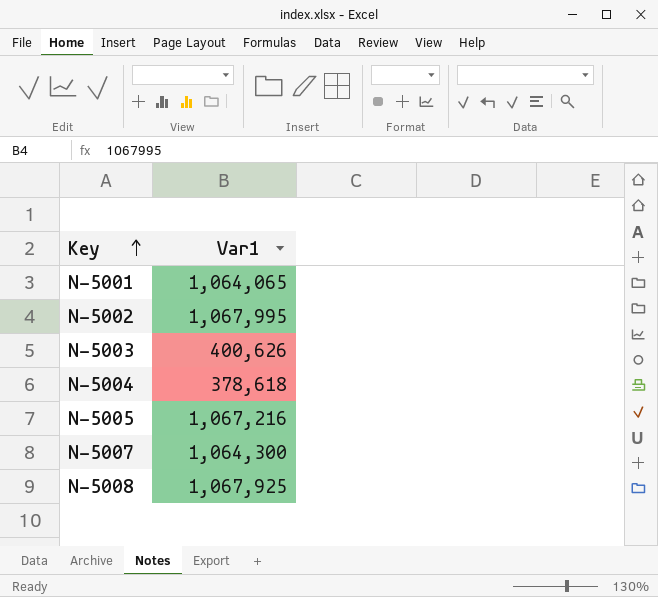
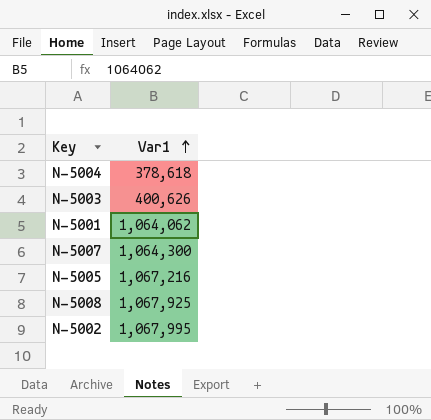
row order: Key ascending -> Var1 ascending
N-5001 | Var1: 1,064,065 -> 1,064,062

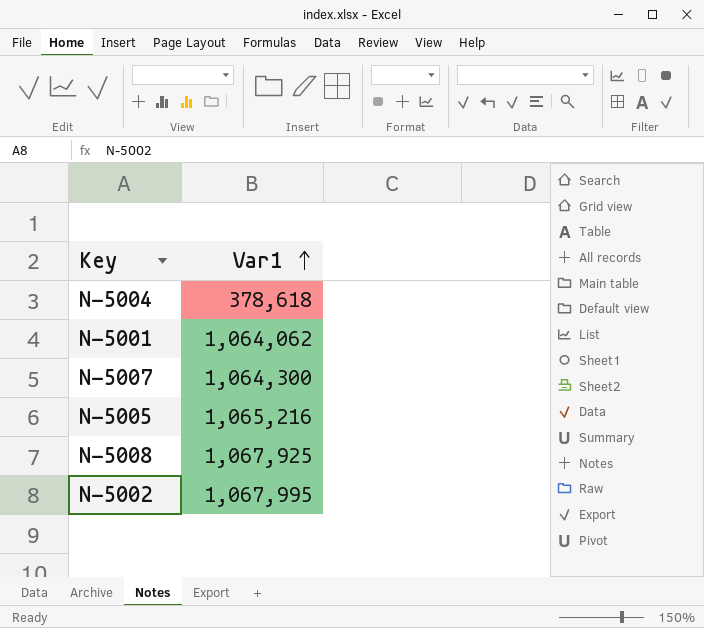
row N-5003: 400,626 -> none
N-5005 | Var1: 1,067,216 -> 1,065,216

